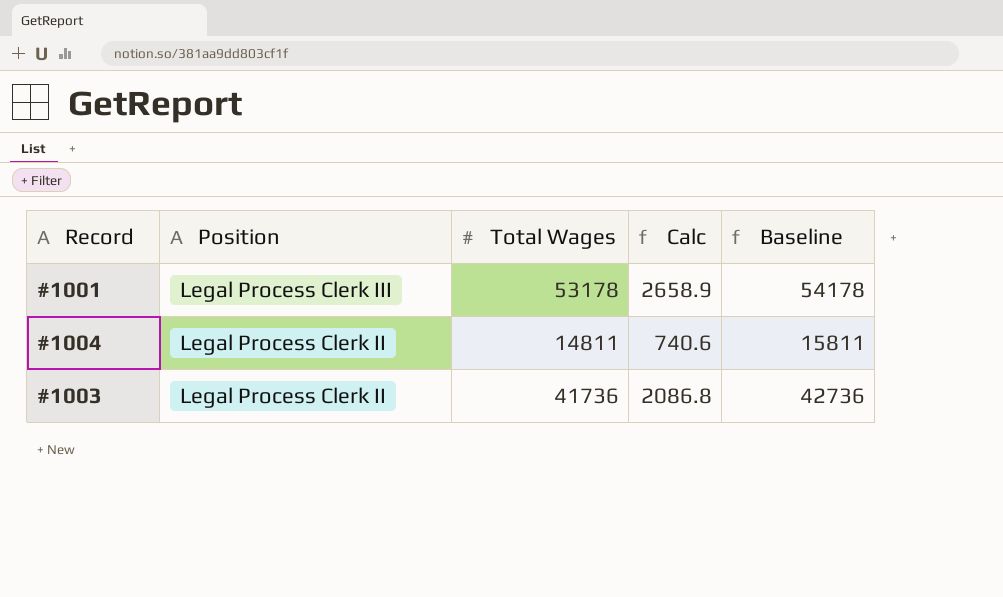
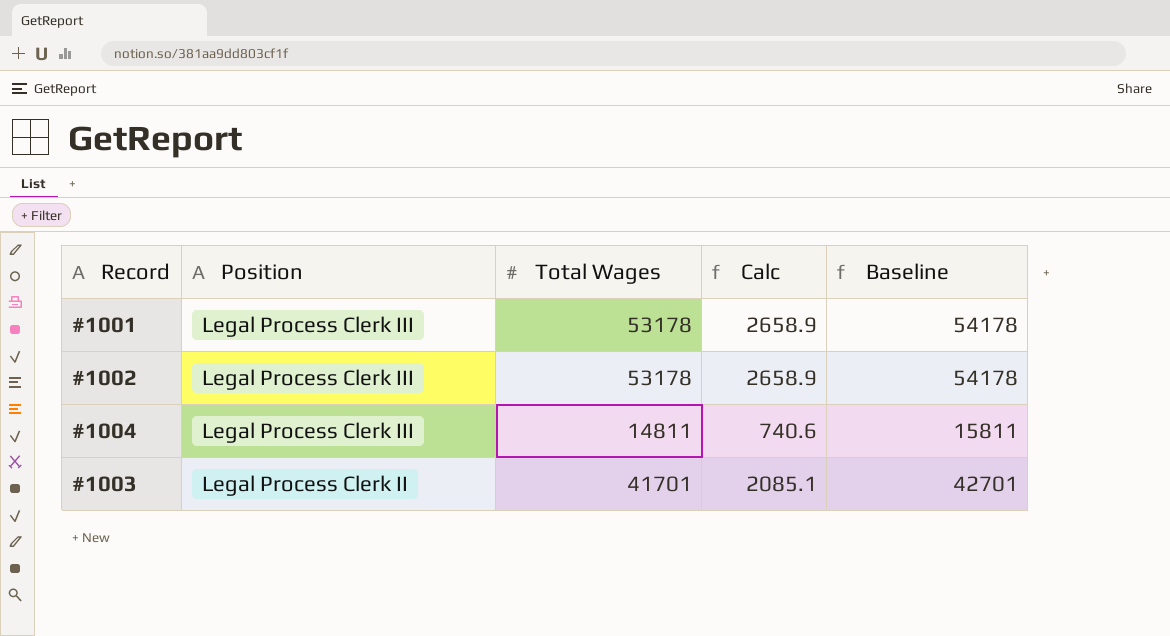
row #1002: none -> Legal Process Clerk III | 53178 | 2658.9 | 54178
#1004 | Position: Legal Process Clerk II -> Legal Process Clerk III
#1003 | Total Wages: 41736 -> 41701
#1003 | Calc: 2086.8 -> 2085.1
#1003 | Baseline: 42736 -> 42701

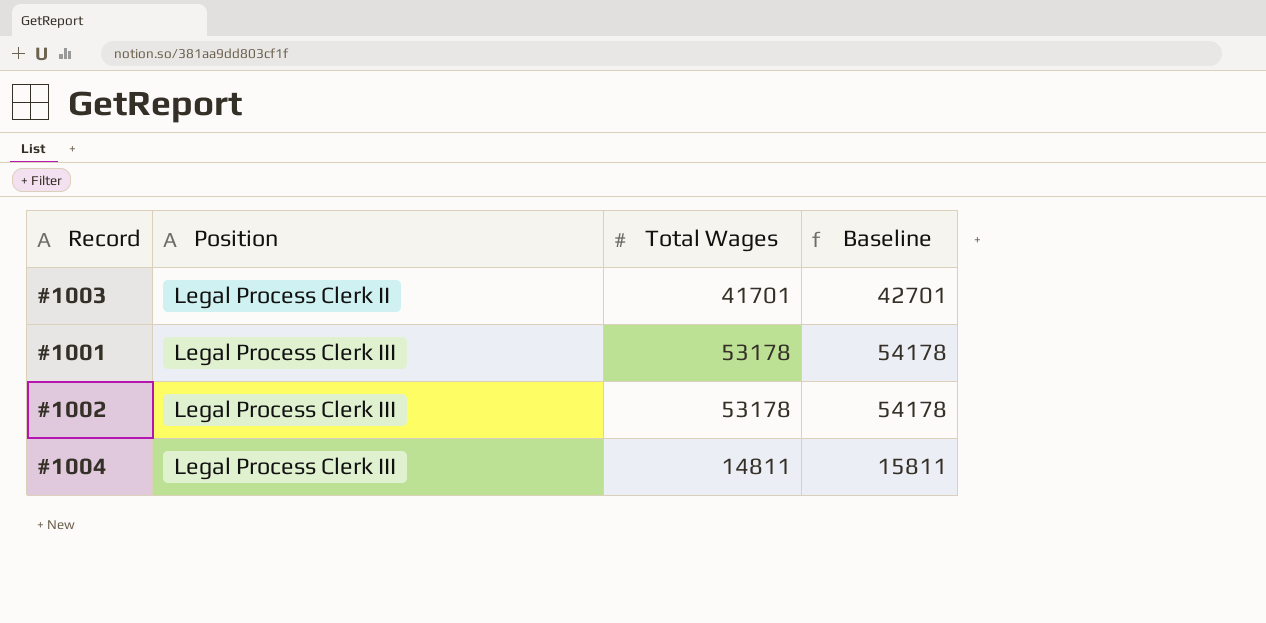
row order: Position descending -> Position ascending
column Calc | formula: [Total Wages] * 0.05 -> none

